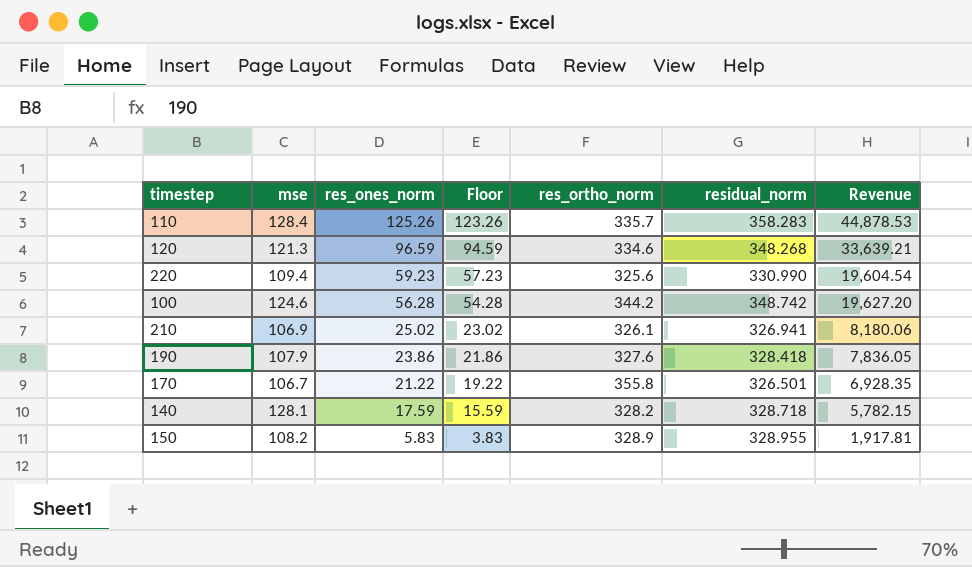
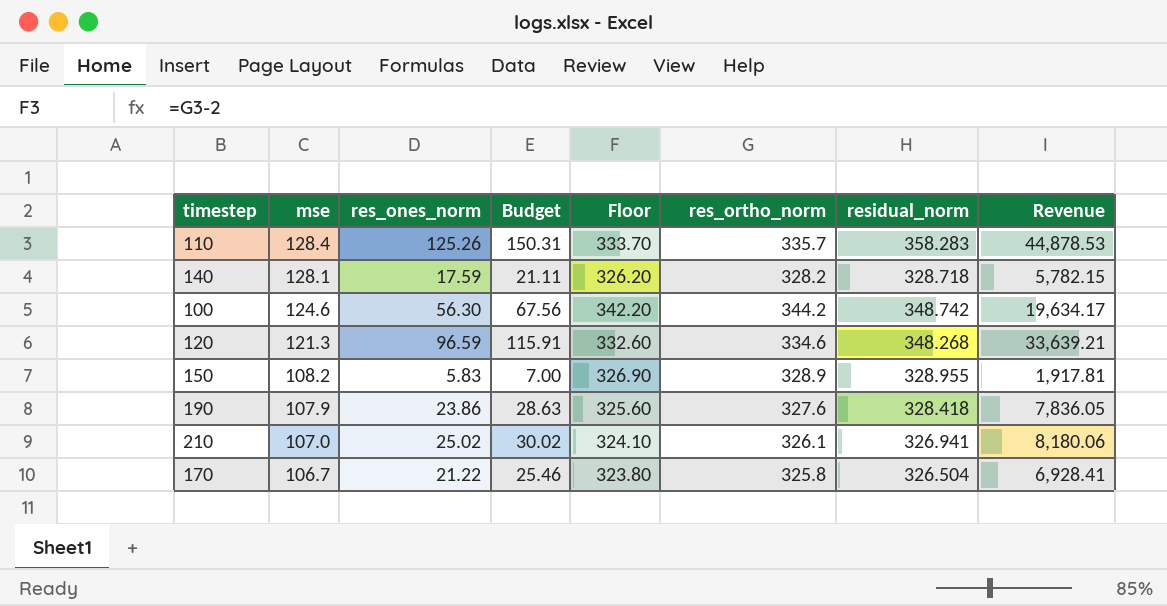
row order: res_ones_norm descending -> mse descending
column Budget | formula: none -> [res_ones_norm] * 1.2
column Floor | formula: [res_ones_norm] - 2 -> [res_ortho_norm] - 2
row 220: 109.4 | 59.23 | 57.23 | 325.6 | 330.990 | 19,604.54 -> none
100 | res_ones_norm: 56.28 -> 56.30
100 | Revenue: 19,627.20 -> 19,634.17
210 | mse: 106.9 -> 107.0
170 | res_ortho_norm: 355.8 -> 325.8
170 | residual_norm: 326.501 -> 326.504
170 | Revenue: 6,928.35 -> 6,928.41

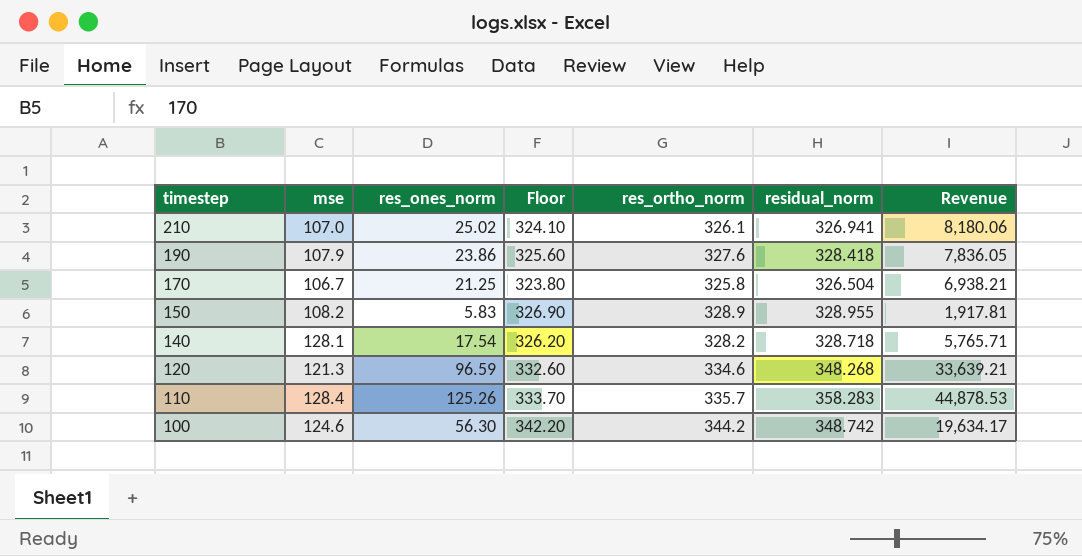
row order: mse descending -> timestep descending
column Budget | formula: [res_ones_norm] * 1.2 -> none
170 | res_ones_norm: 21.22 -> 21.25
170 | Revenue: 6,928.41 -> 6,938.21
140 | res_ones_norm: 17.59 -> 17.54
140 | Revenue: 5,782.15 -> 5,765.71

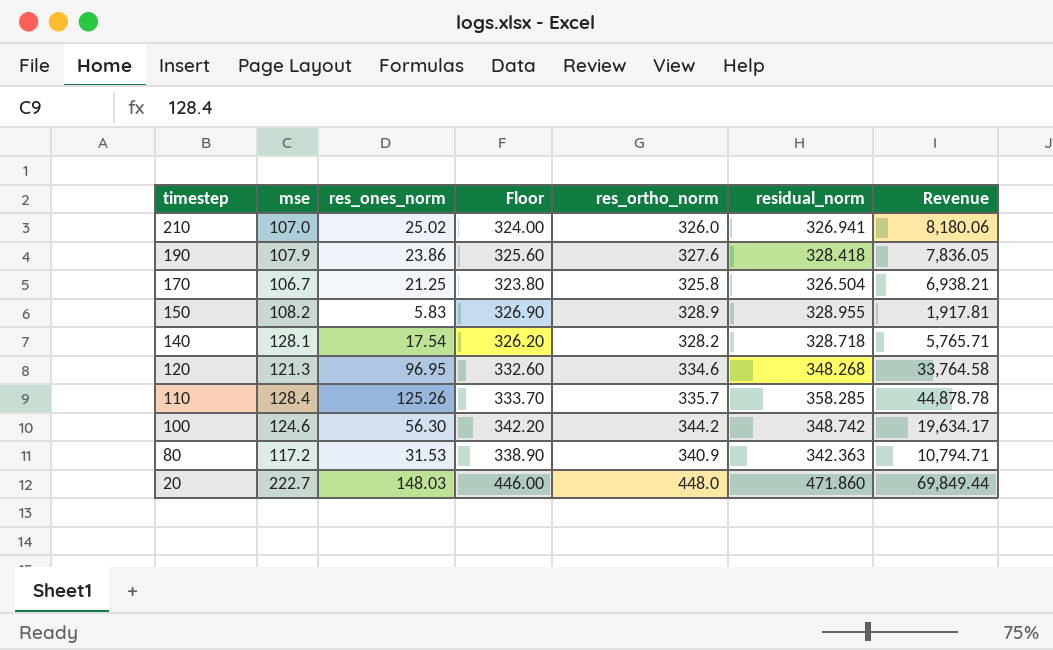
210 | Floor: 324.10 -> 324.00
210 | res_ortho_norm: 326.1 -> 326.0
120 | res_ones_norm: 96.59 -> 96.95
120 | Revenue: 33,639.21 -> 33,764.58
110 | residual_norm: 358.283 -> 358.285
110 | Revenue: 44,878.53 -> 44,878.78
row 80: none -> 117.2 | 31.53 | 338.90 | 340.9 | 342.363 | 10,794.71
row 20: none -> 222.7 | 148.03 | 446.00 | 448.0 | 471.860 | 69,849.44

